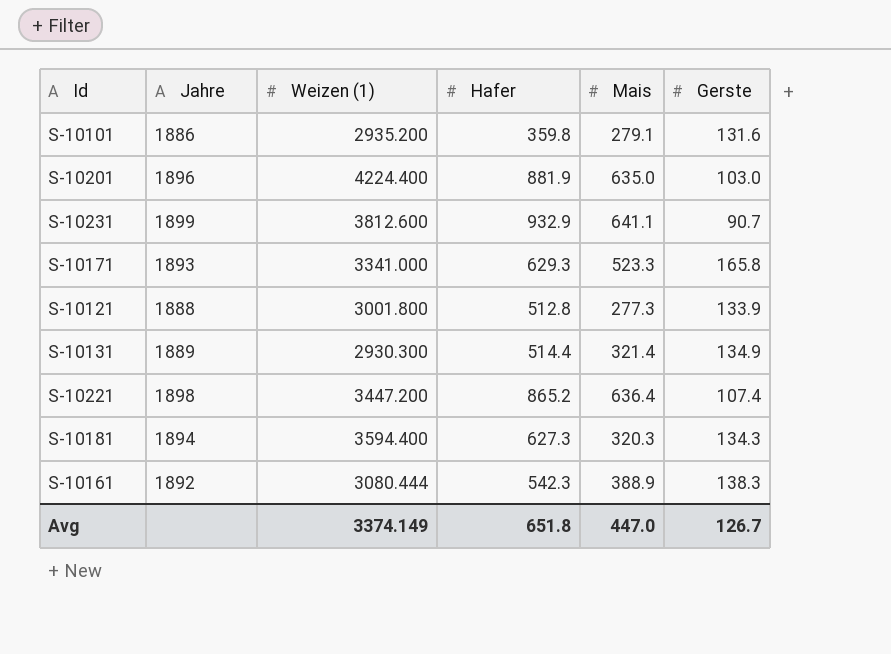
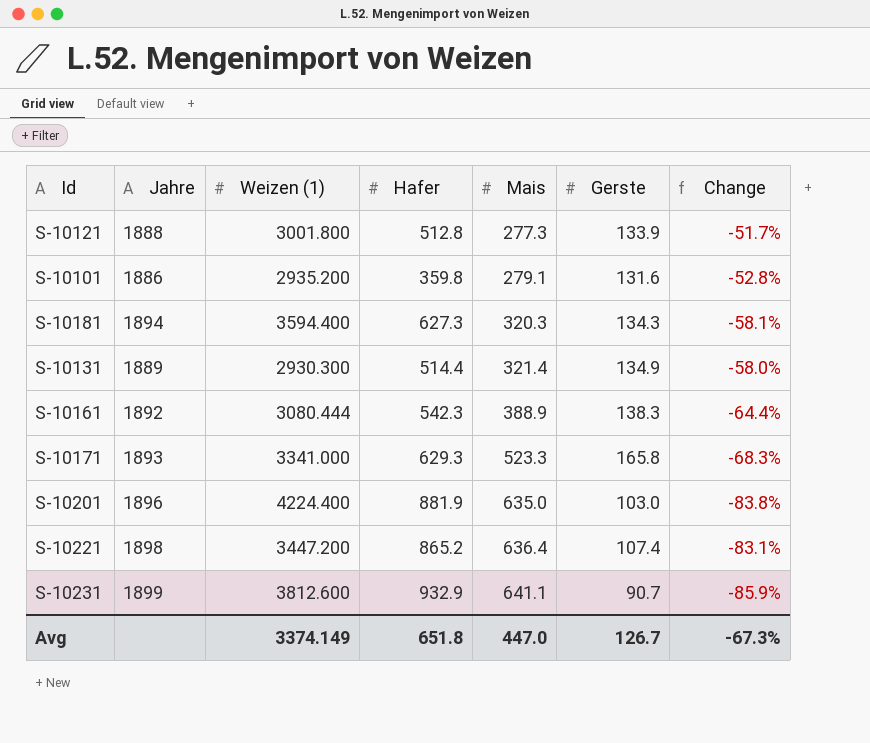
row order: none -> Mais ascending
column Change | formula: none -> ([Gerste] - [Mais]) / [Mais]

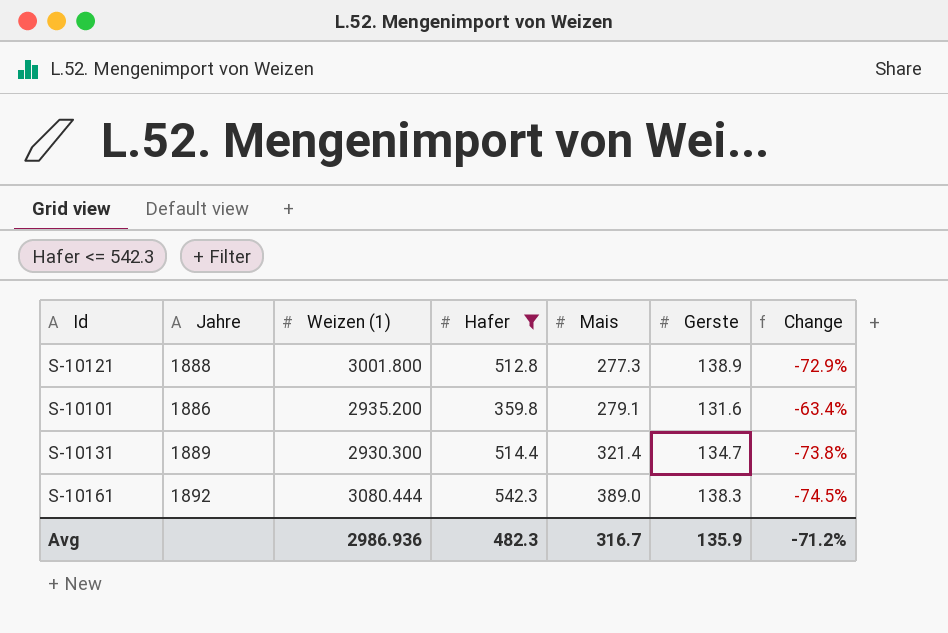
filter: none -> Hafer <= 542.3
column Change | formula: ([Gerste] - [Mais]) / [Mais] -> ([Gerste] - [Hafer]) / [Hafer]
S-10121 | Gerste: 133.9 -> 138.9
S-10131 | Gerste: 134.9 -> 134.7
S-10161 | Mais: 388.9 -> 389.0
Avg | Weizen (1): 3374.149 -> 2986.936
Avg | Hafer: 651.8 -> 482.3
Avg | Mais: 447.0 -> 316.7
Avg | Gerste: 126.7 -> 135.9
Avg | Change: -67.3% -> -71.2%

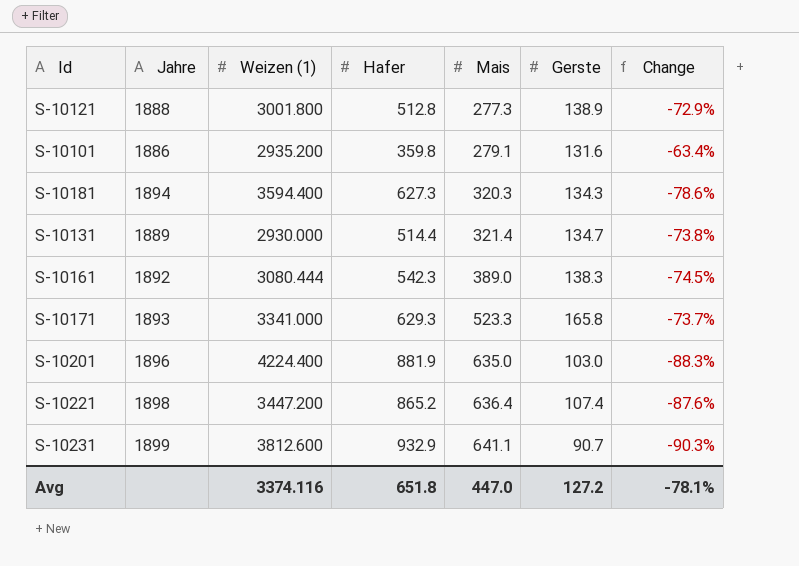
filter: Hafer <= 542.3 -> none
S-10131 | Weizen (1): 2930.300 -> 2930.000
Avg | Weizen (1): 2986.936 -> 3374.116
Avg | Hafer: 482.3 -> 651.8
Avg | Mais: 316.7 -> 447.0
Avg | Gerste: 135.9 -> 127.2
Avg | Change: -71.2% -> -78.1%

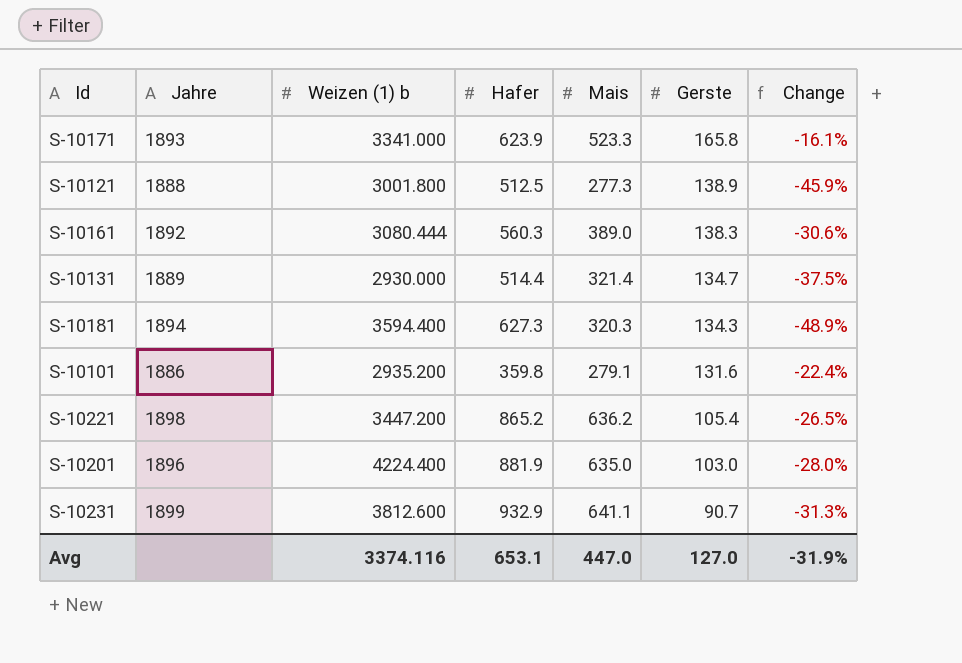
row order: Mais ascending -> Gerste descending
column name: Weizen (1) -> Weizen (1) b
column Change | formula: ([Gerste] - [Hafer]) / [Hafer] -> ([Mais] - [Hafer]) / [Hafer]
S-10171 | Hafer: 629.3 -> 623.9
S-10121 | Hafer: 512.8 -> 512.5
S-10161 | Hafer: 542.3 -> 560.3
S-10221 | Mais: 636.4 -> 636.2
S-10221 | Gerste: 107.4 -> 105.4
Avg | Hafer: 651.8 -> 653.1
Avg | Gerste: 127.2 -> 127.0
Avg | Change: -78.1% -> -31.9%

